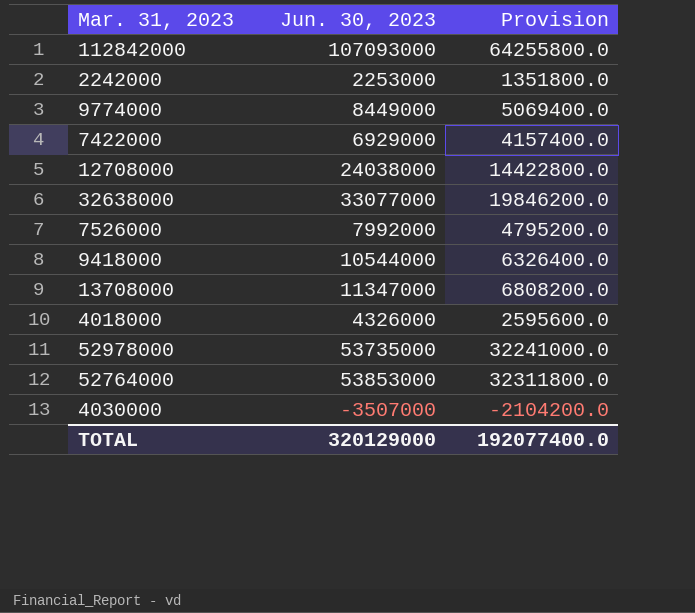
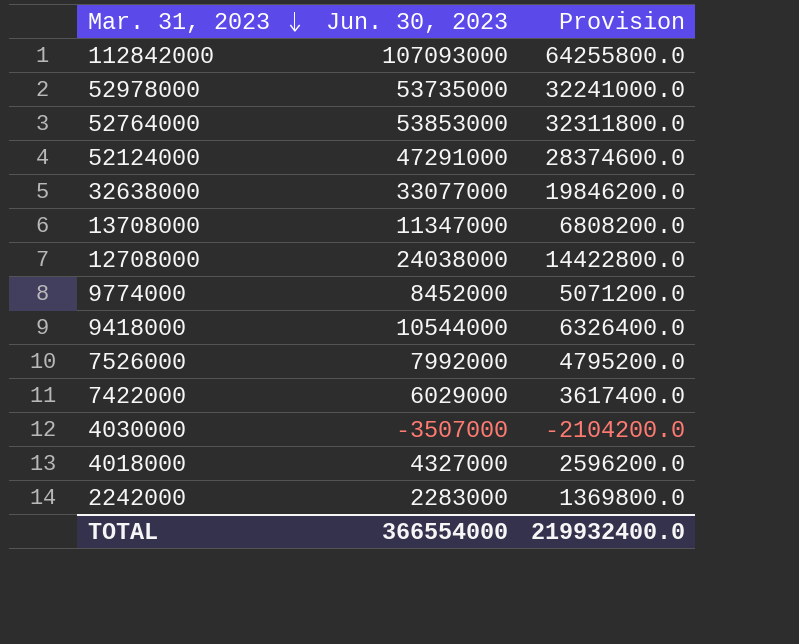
row order: none -> Mar. 31, 2023 descending
row 52124000: none -> 47291000 | 28374600.0
9774000 | Jun. 30, 2023: 8449000 -> 8452000
9774000 | Provision: 5069400.0 -> 5071200.0
7422000 | Jun. 30, 2023: 6929000 -> 6029000
7422000 | Provision: 4157400.0 -> 3617400.0
4018000 | Jun. 30, 2023: 4326000 -> 4327000
4018000 | Provision: 2595600.0 -> 2596200.0
2242000 | Jun. 30, 2023: 2253000 -> 2283000
2242000 | Provision: 1351800.0 -> 1369800.0
TOTAL | Jun. 30, 2023: 320129000 -> 366554000
TOTAL | Provision: 192077400.0 -> 219932400.0

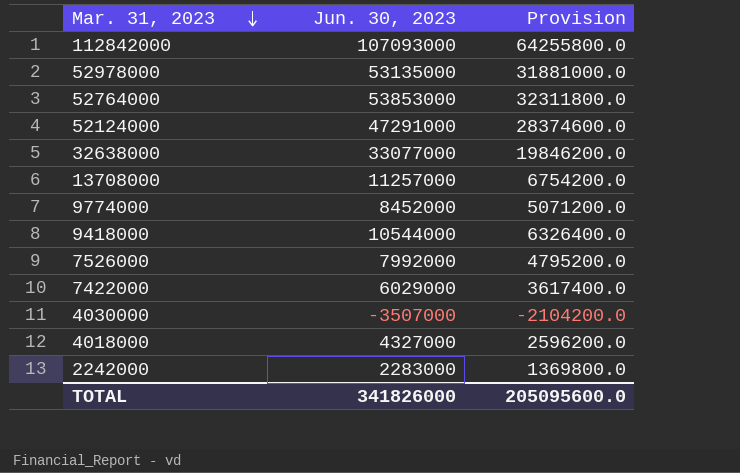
row 12708000: 24038000 | 14422800.0 -> none
52978000 | Jun. 30, 2023: 53735000 -> 53135000
52978000 | Provision: 32241000.0 -> 31881000.0
13708000 | Jun. 30, 2023: 11347000 -> 11257000
13708000 | Provision: 6808200.0 -> 6754200.0
TOTAL | Jun. 30, 2023: 366554000 -> 341826000
TOTAL | Provision: 219932400.0 -> 205095600.0

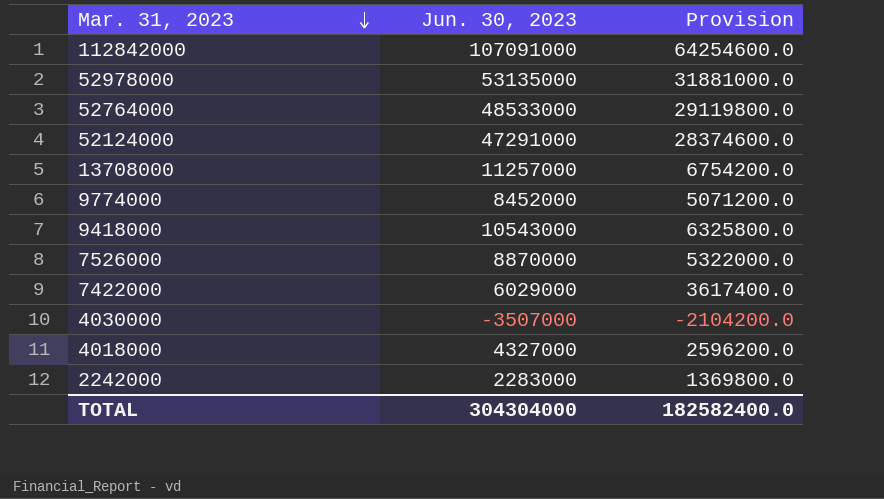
row 32638000: 33077000 | 19846200.0 -> none
112842000 | Jun. 30, 2023: 107093000 -> 107091000
112842000 | Provision: 64255800.0 -> 64254600.0
52764000 | Jun. 30, 2023: 53853000 -> 48533000
52764000 | Provision: 32311800.0 -> 29119800.0
9418000 | Jun. 30, 2023: 10544000 -> 10543000
9418000 | Provision: 6326400.0 -> 6325800.0
7526000 | Jun. 30, 2023: 7992000 -> 8870000
7526000 | Provision: 4795200.0 -> 5322000.0
TOTAL | Jun. 30, 2023: 341826000 -> 304304000
TOTAL | Provision: 205095600.0 -> 182582400.0

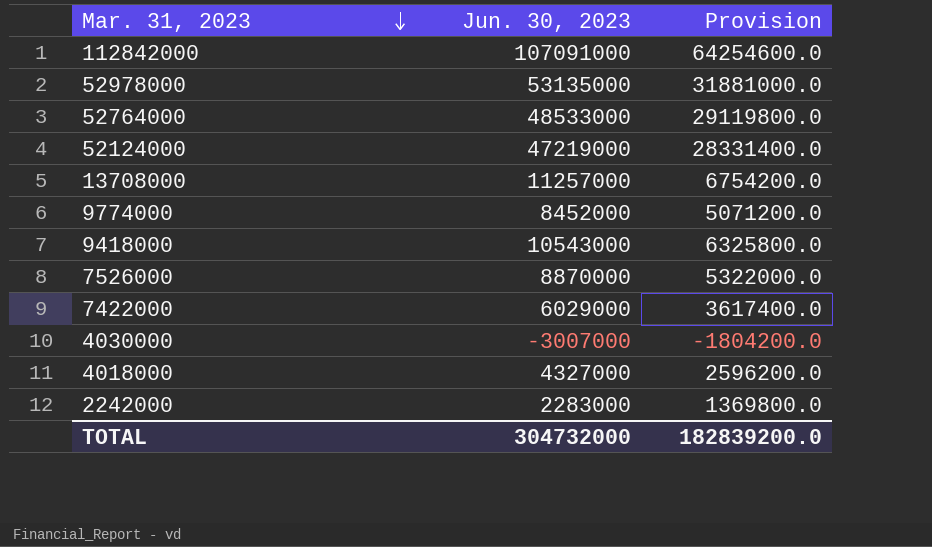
52124000 | Jun. 30, 2023: 47291000 -> 47219000
52124000 | Provision: 28374600.0 -> 28331400.0
4030000 | Jun. 30, 2023: -3507000 -> -3007000
4030000 | Provision: -2104200.0 -> -1804200.0
TOTAL | Jun. 30, 2023: 304304000 -> 304732000
TOTAL | Provision: 182582400.0 -> 182839200.0

